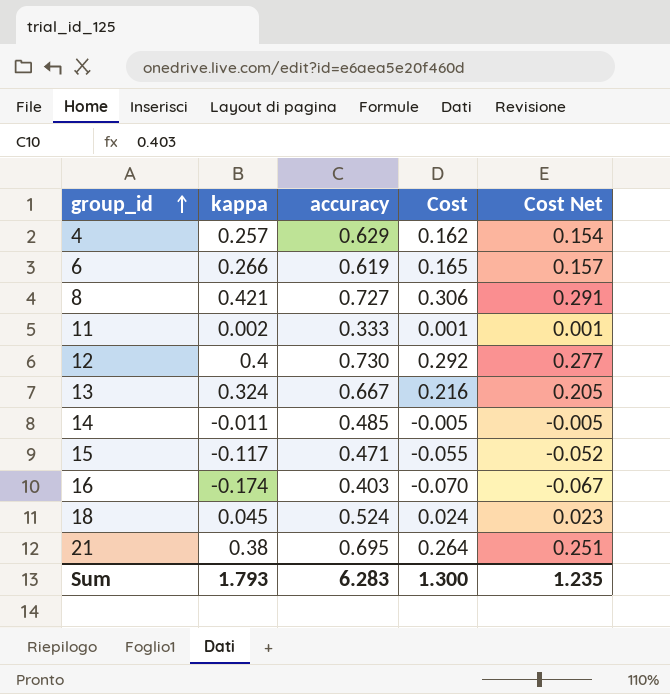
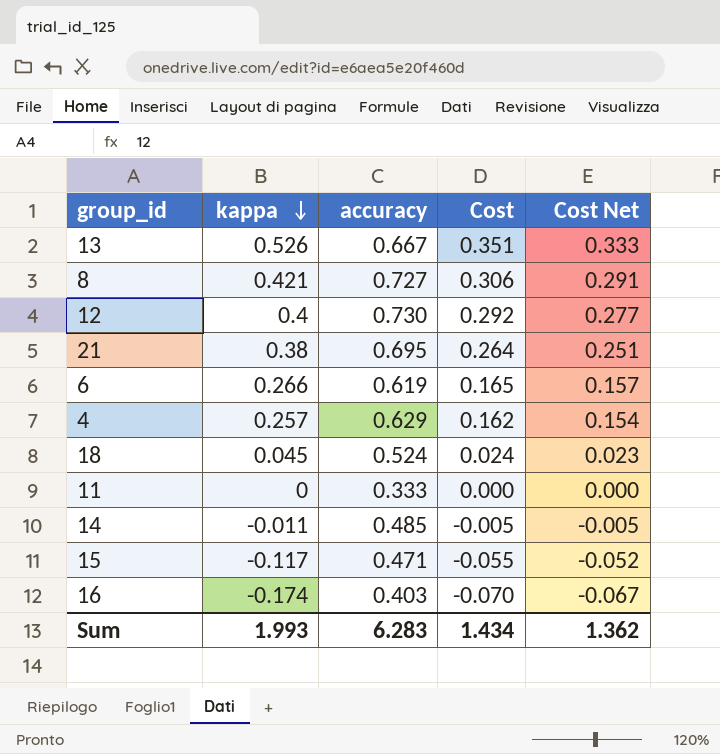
row order: group_id ascending -> kappa descending
13 | kappa: 0.324 -> 0.526
13 | Cost: 0.216 -> 0.351
13 | Cost Net: 0.205 -> 0.333
11 | kappa: 0.002 -> 0
11 | Cost: 0.001 -> 0.000
11 | Cost Net: 0.001 -> 0.000
Sum | kappa: 1.793 -> 1.993
Sum | Cost: 1.300 -> 1.434
Sum | Cost Net: 1.235 -> 1.362

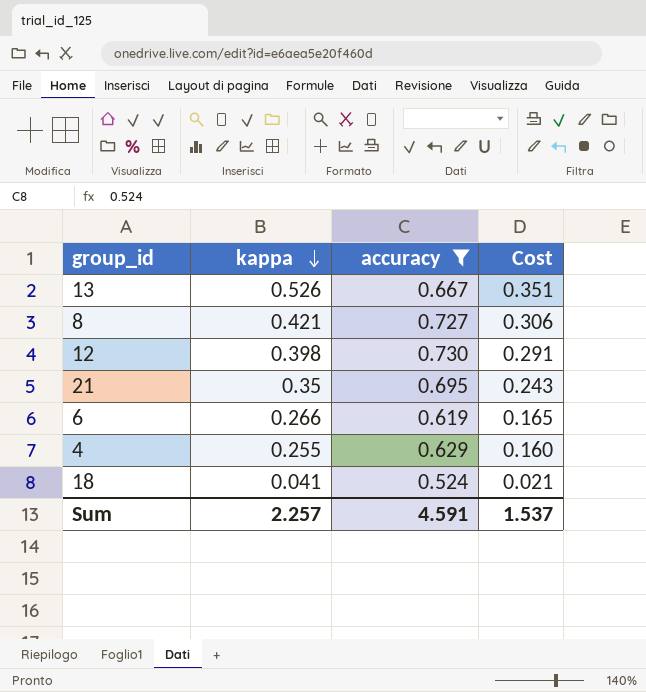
filter: none -> accuracy >= 0.524
column Cost Net | formula: [Cost] * 0.95 -> none
12 | kappa: 0.4 -> 0.398
12 | Cost: 0.292 -> 0.291
21 | kappa: 0.38 -> 0.35
21 | Cost: 0.264 -> 0.243
4 | kappa: 0.257 -> 0.255
4 | Cost: 0.162 -> 0.160
18 | kappa: 0.045 -> 0.041
18 | Cost: 0.024 -> 0.021
Sum | kappa: 1.993 -> 2.257
Sum | accuracy: 6.283 -> 4.591
Sum | Cost: 1.434 -> 1.537

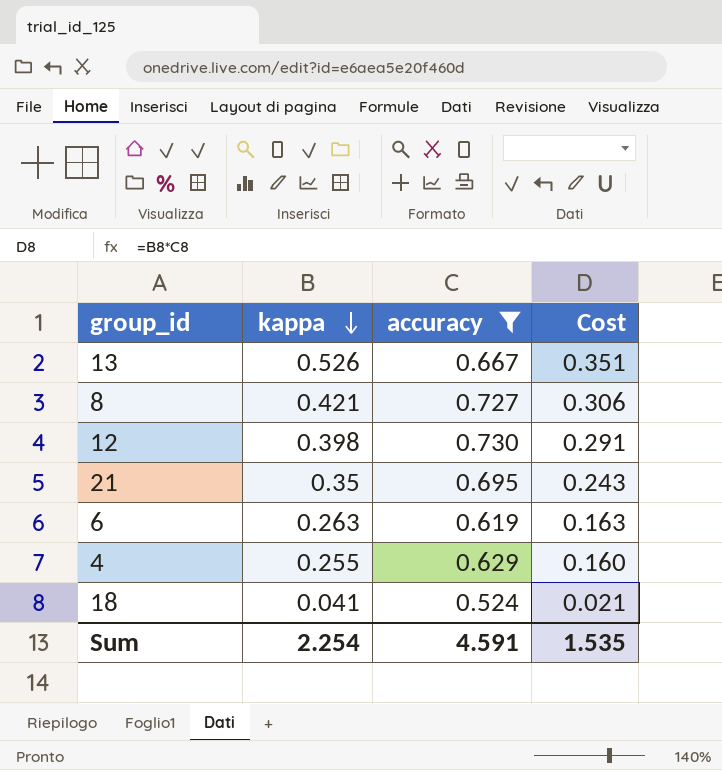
6 | kappa: 0.266 -> 0.263
6 | Cost: 0.165 -> 0.163
Sum | kappa: 2.257 -> 2.254
Sum | Cost: 1.537 -> 1.535

